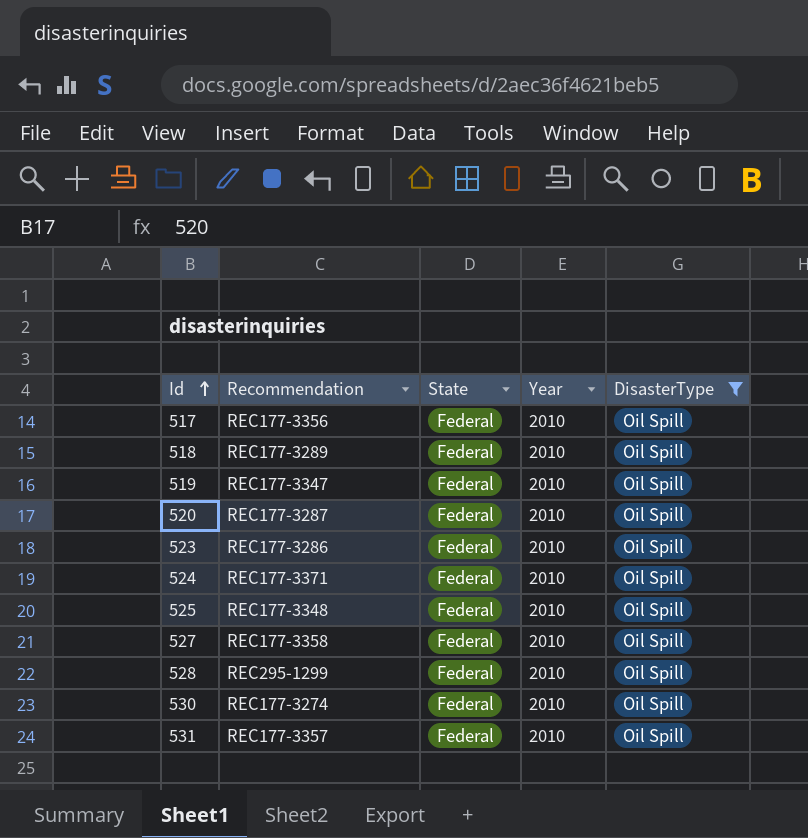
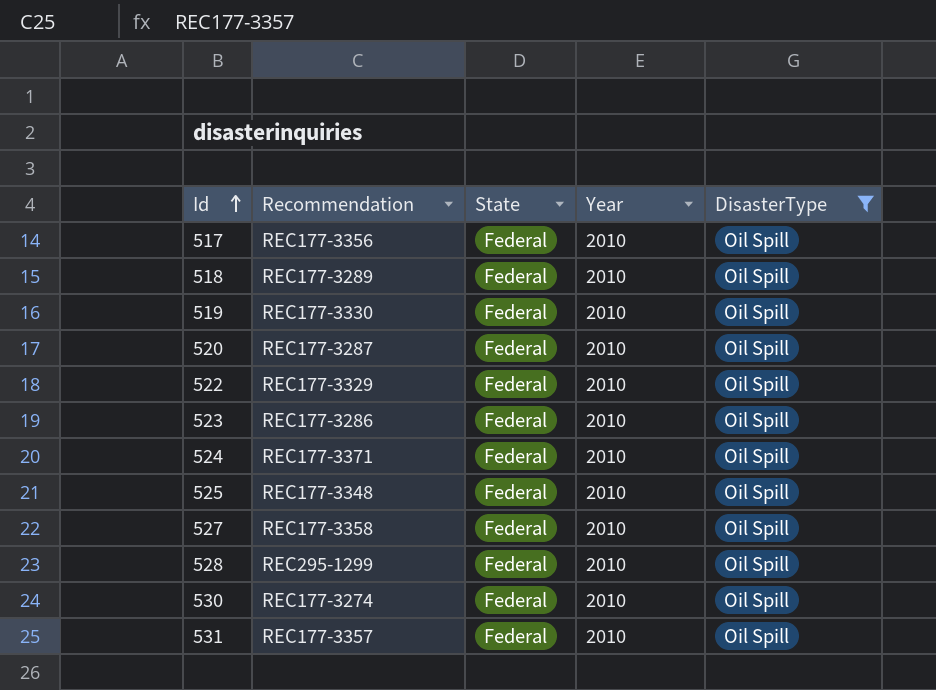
519 | Recommendation: REC177-3347 -> REC177-3330
row 522: none -> REC177-3329 | Federal | 2010 | Oil Spill

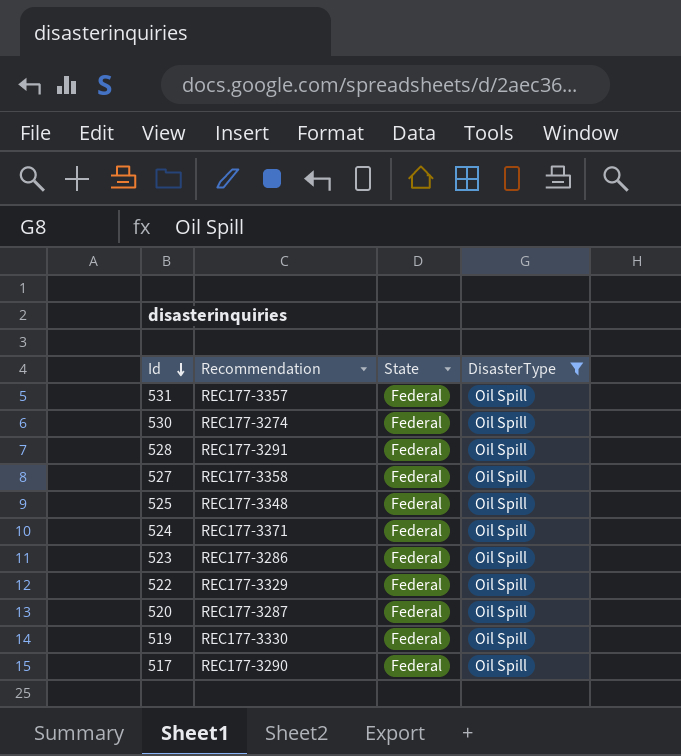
row order: Id ascending -> Id descending
column Year | position: 4 -> none
row 518: REC177-3289 | Federal | 2010 | Oil Spill -> none
528 | Recommendation: REC295-1299 -> REC177-3291
517 | Recommendation: REC177-3356 -> REC177-3290

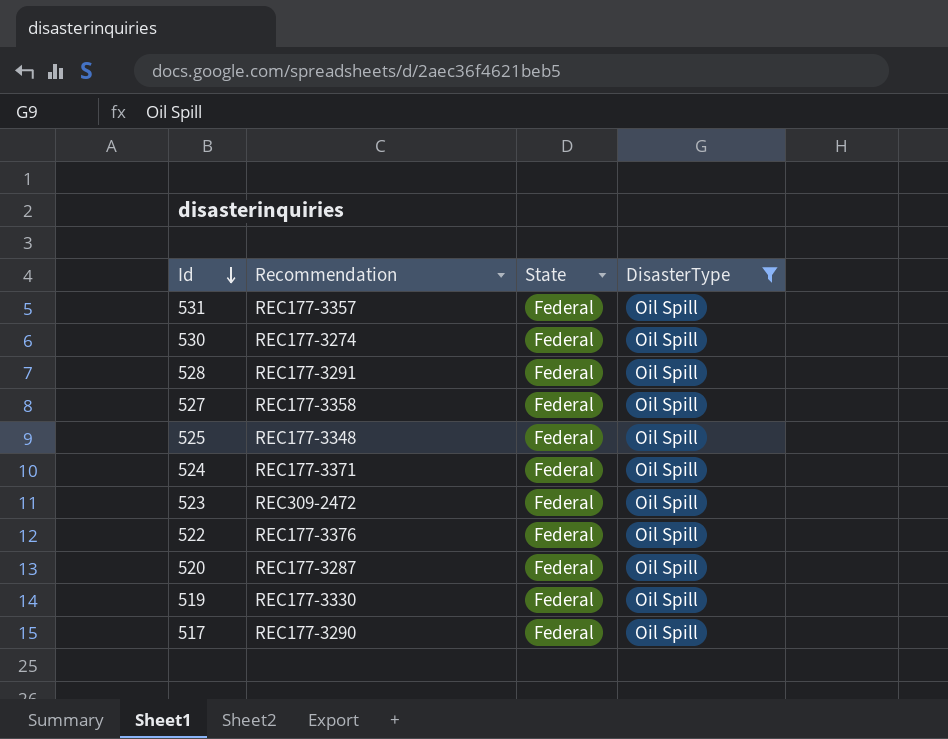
523 | Recommendation: REC177-3286 -> REC309-2472
522 | Recommendation: REC177-3329 -> REC177-3376

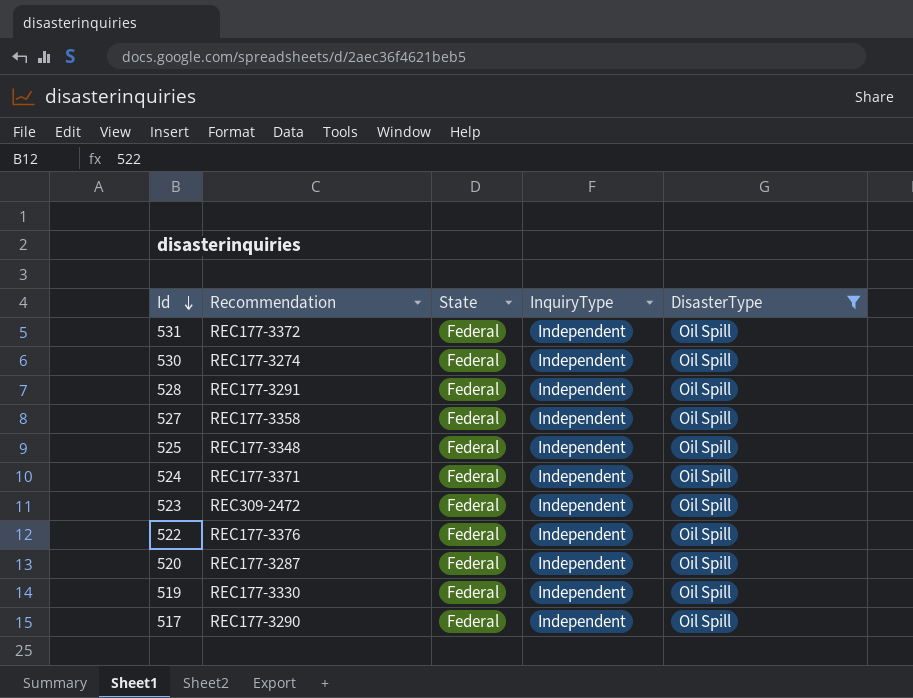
column InquiryType | position: none -> 4
531 | Recommendation: REC177-3357 -> REC177-3372

